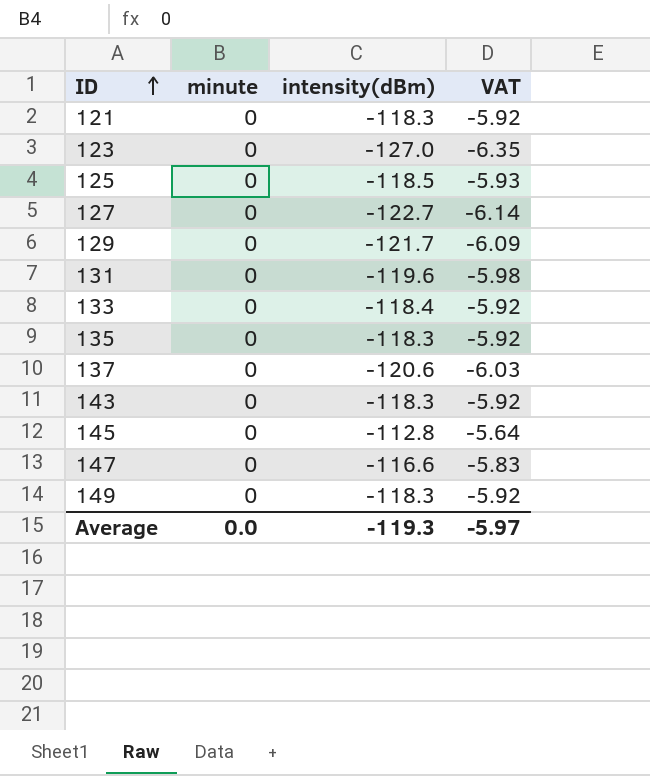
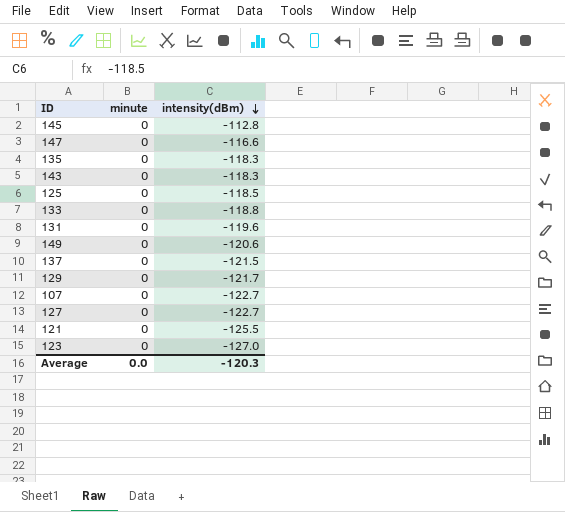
row order: ID ascending -> intensity(dBm) descending
column VAT | formula: [intensity(dBm)] * 0.05 -> none
133 | intensity(dBm): -118.4 -> -118.8
149 | intensity(dBm): -118.3 -> -120.6
137 | intensity(dBm): -120.6 -> -121.5
row 107: none -> 0 | -122.7
121 | intensity(dBm): -118.3 -> -125.5
Average | intensity(dBm): -119.3 -> -120.3

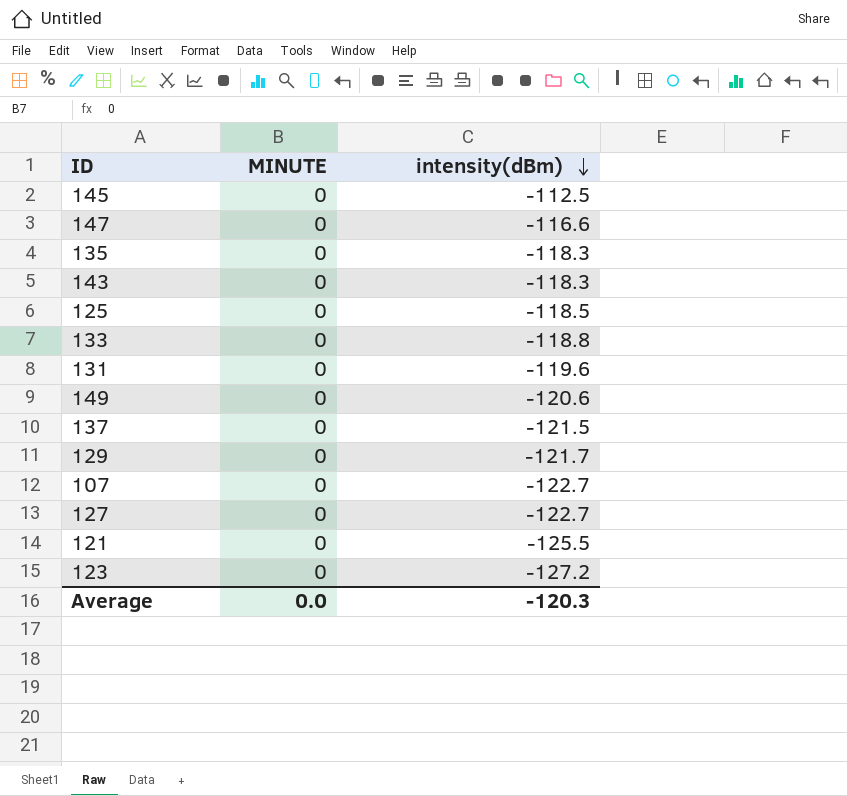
column name: minute -> MINUTE
145 | intensity(dBm): -112.8 -> -112.5
123 | intensity(dBm): -127.0 -> -127.2

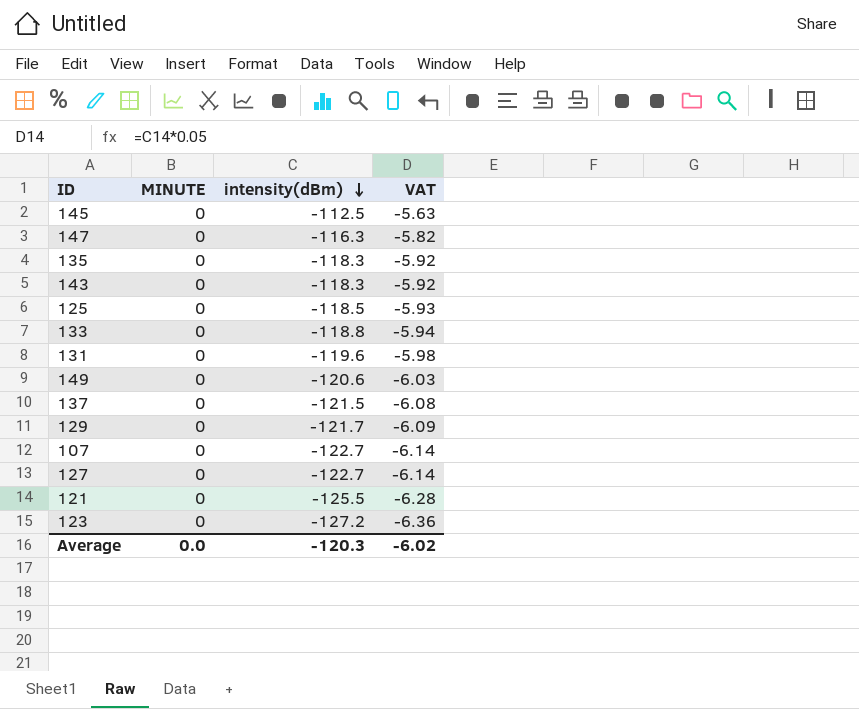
column VAT | formula: none -> [intensity(dBm)] * 0.05
147 | intensity(dBm): -116.6 -> -116.3

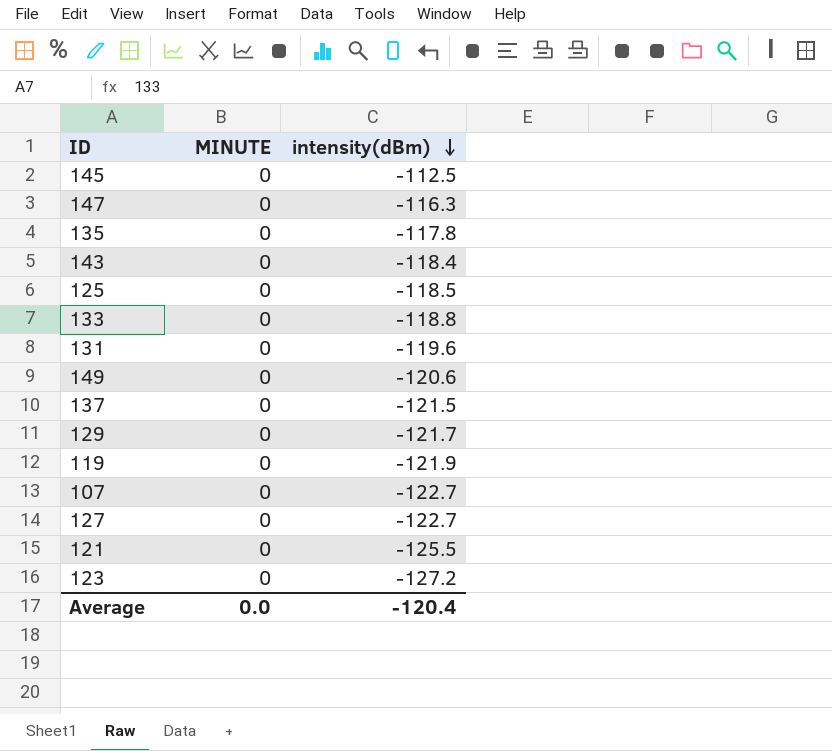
column VAT | formula: [intensity(dBm)] * 0.05 -> none
135 | intensity(dBm): -118.3 -> -117.8
143 | intensity(dBm): -118.3 -> -118.4
row 119: none -> 0 | -121.9
Average | intensity(dBm): -120.3 -> -120.4

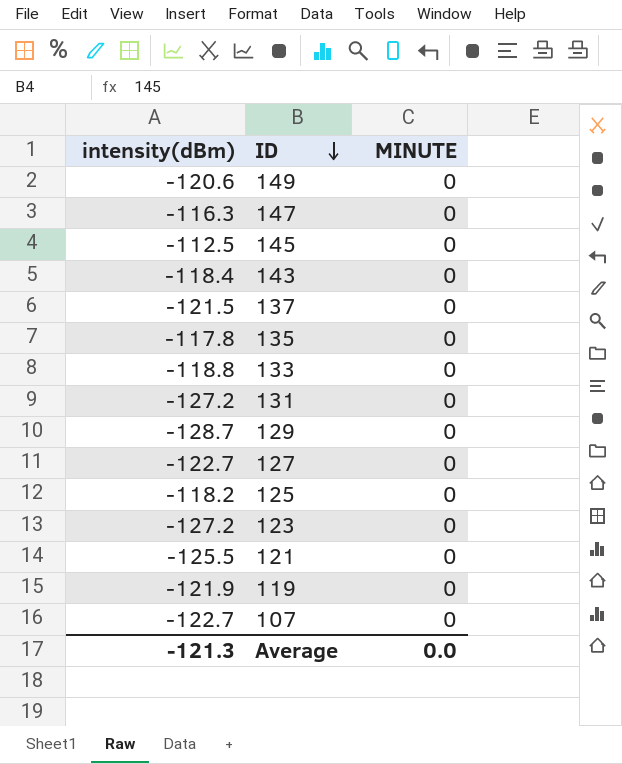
row order: intensity(dBm) descending -> ID descending
column intensity(dBm) | position: 3 -> 1
131 | intensity(dBm): -119.6 -> -127.2
129 | intensity(dBm): -121.7 -> -128.7
125 | intensity(dBm): -118.5 -> -118.2
Average | intensity(dBm): -120.4 -> -121.3

